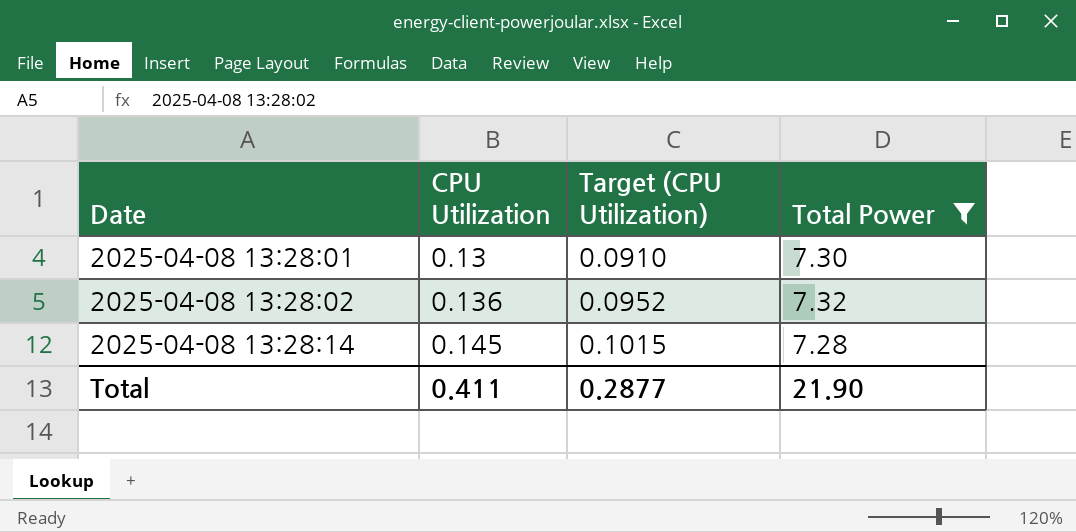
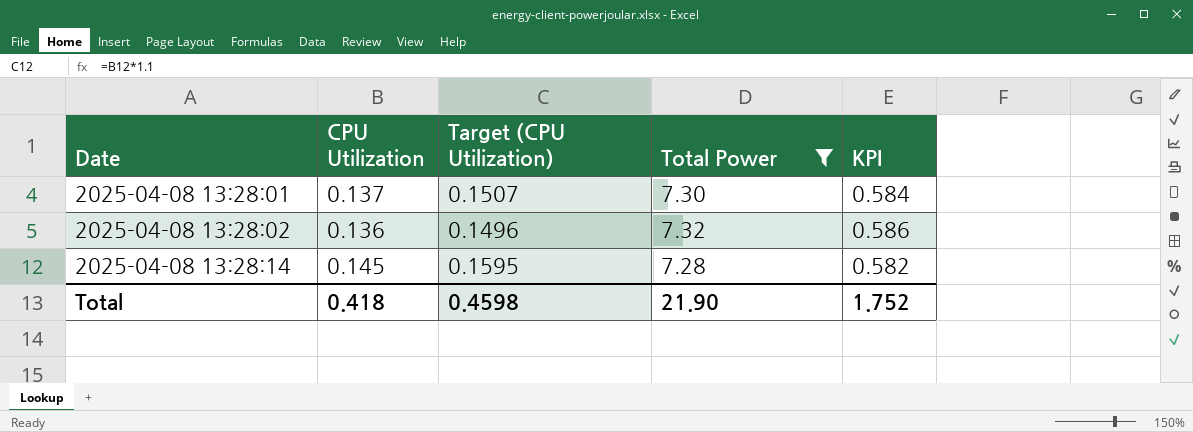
column Target (CPU Utilization) | formula: [CPU Utilization] * 0.7 -> [CPU Utilization] * 1.1
column KPI | formula: none -> [Total Power] * 0.08
2025-04-08 13:28:01 | CPU Utilization: 0.13 -> 0.137
Total | CPU Utilization: 0.411 -> 0.418
Total | Target (CPU Utilization): 0.2877 -> 0.4598

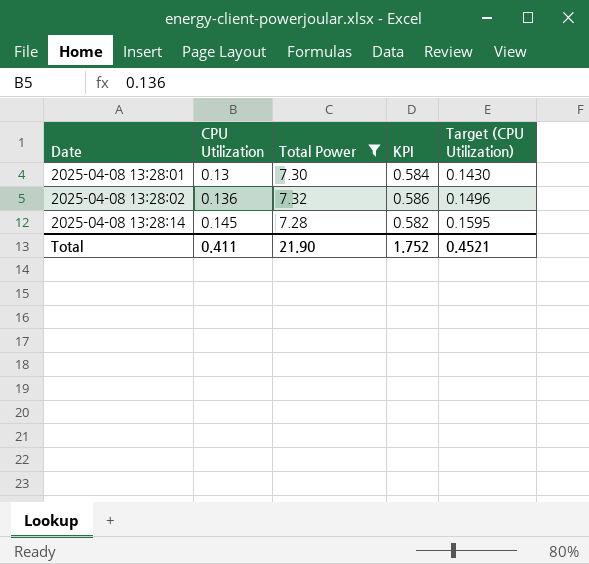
column Target (CPU Utilization) | position: 3 -> 5
2025-04-08 13:28:01 | CPU Utilization: 0.137 -> 0.13
2025-04-08 13:28:01 | Target (CPU Utilization): 0.1507 -> 0.1430
Total | CPU Utilization: 0.418 -> 0.411
Total | Target (CPU Utilization): 0.4598 -> 0.4521

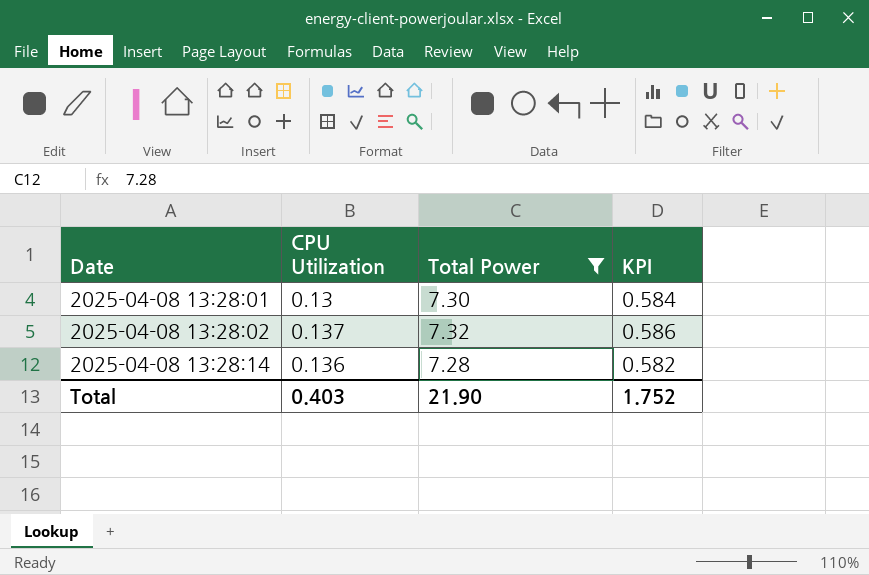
column Target (CPU Utilization) | formula: [CPU Utilization] * 1.1 -> none
2025-04-08 13:28:02 | CPU Utilization: 0.136 -> 0.137
2025-04-08 13:28:14 | CPU Utilization: 0.145 -> 0.136
Total | CPU Utilization: 0.411 -> 0.403

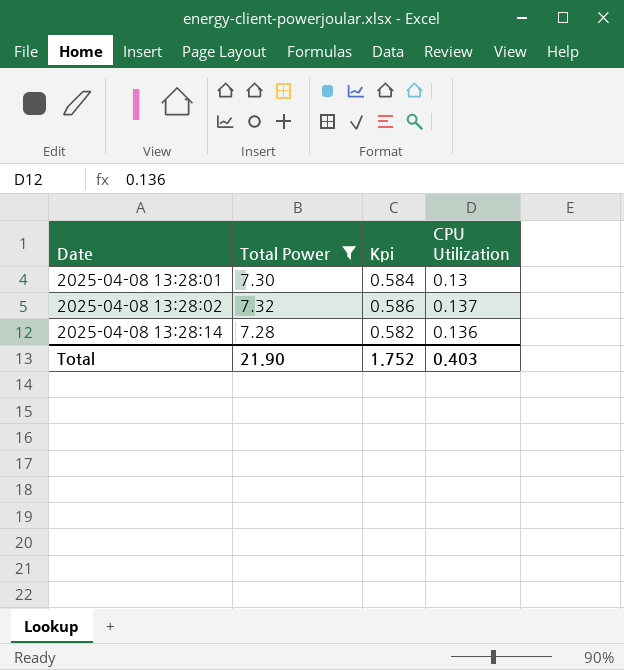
column name: KPI -> Kpi
column CPU Utilization | position: 2 -> 4

